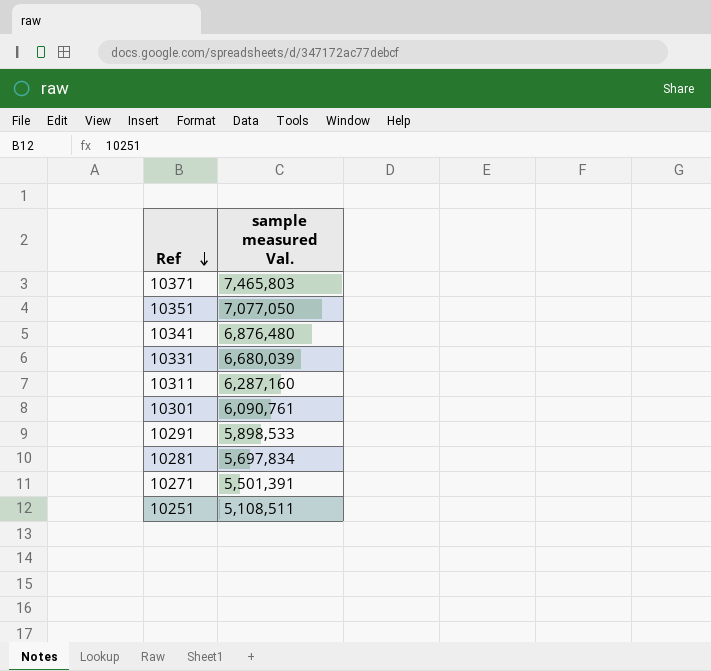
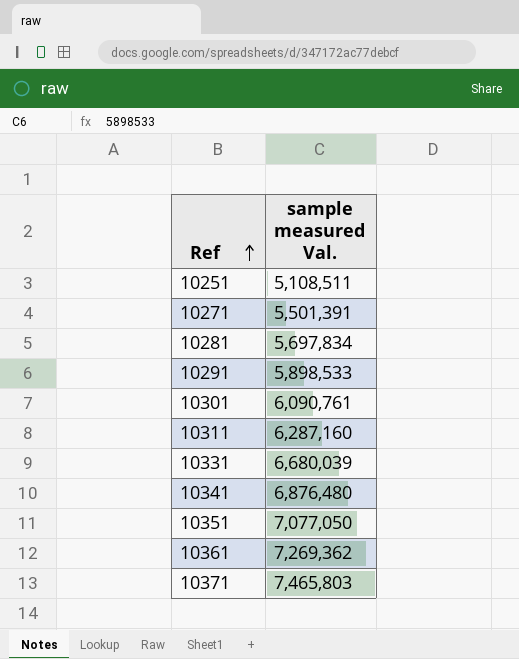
row order: Ref descending -> Ref ascending
row 10361: none -> 7,269,362

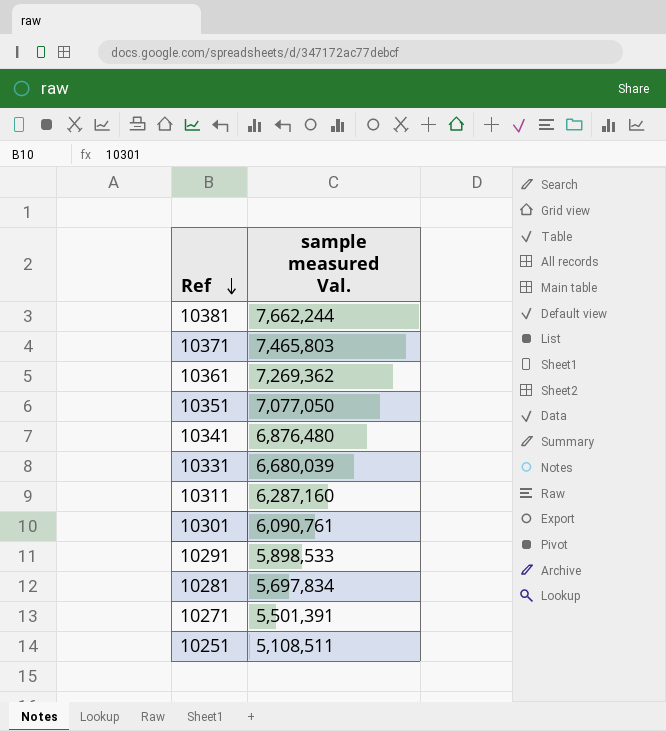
row order: Ref ascending -> Ref descending
row 10381: none -> 7,662,244

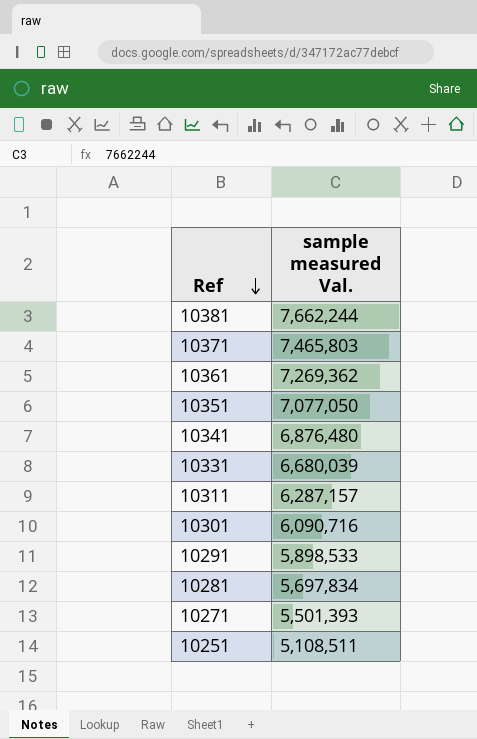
10311 | sample measured Val.: 6,287,160 -> 6,287,157
10301 | sample measured Val.: 6,090,761 -> 6,090,716
10271 | sample measured Val.: 5,501,391 -> 5,501,393

